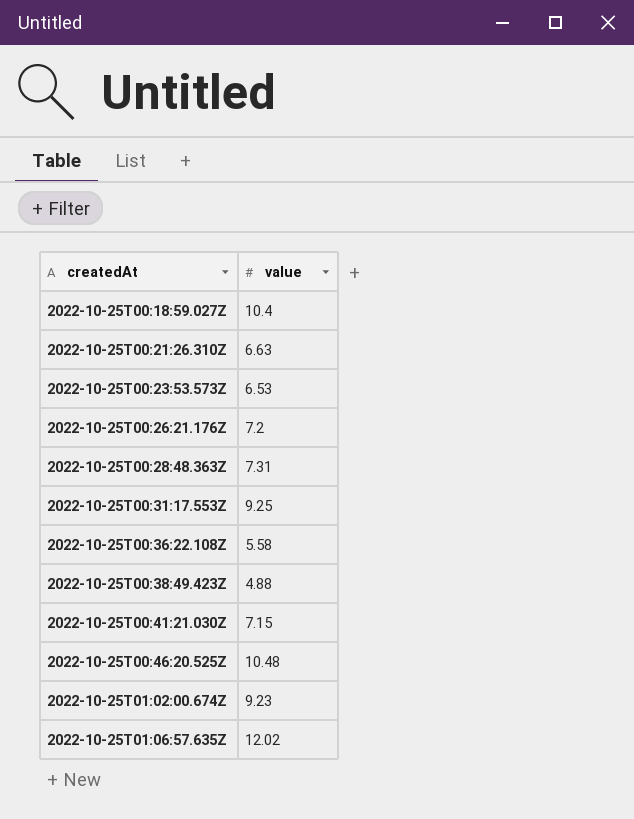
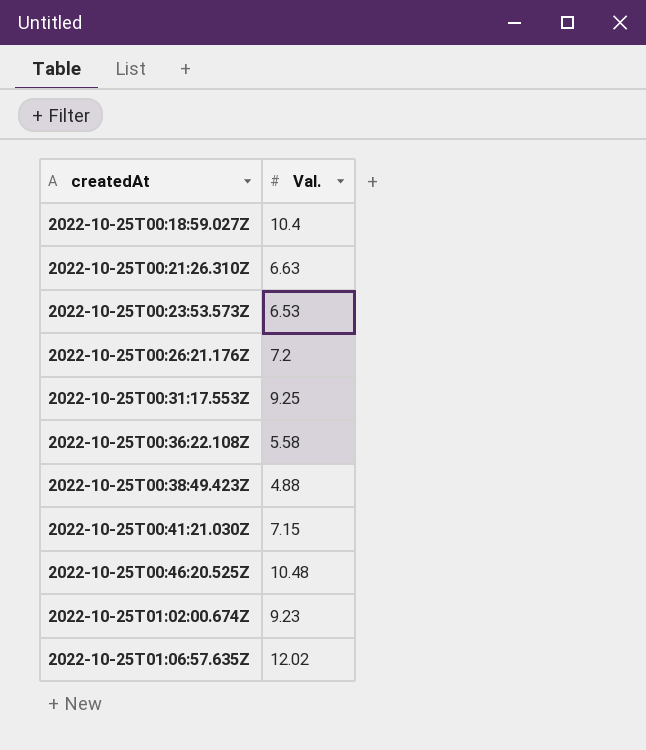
column name: value -> Val.
row 2022-10-25T00:28:48.363Z: 7.31 -> none

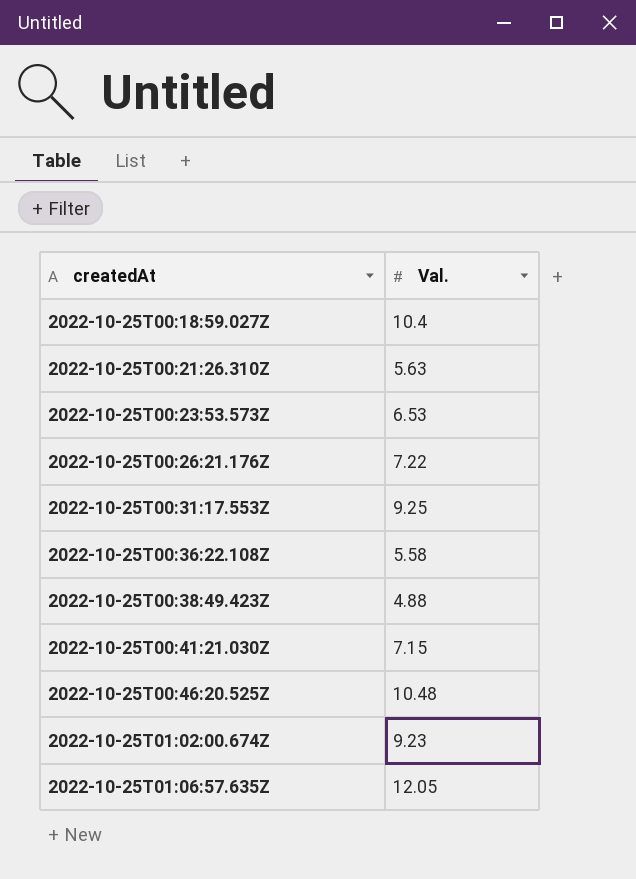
2022-10-25T00:21:26.310Z | Val.: 6.63 -> 5.63
2022-10-25T00:26:21.176Z | Val.: 7.2 -> 7.22
2022-10-25T01:06:57.635Z | Val.: 12.02 -> 12.05

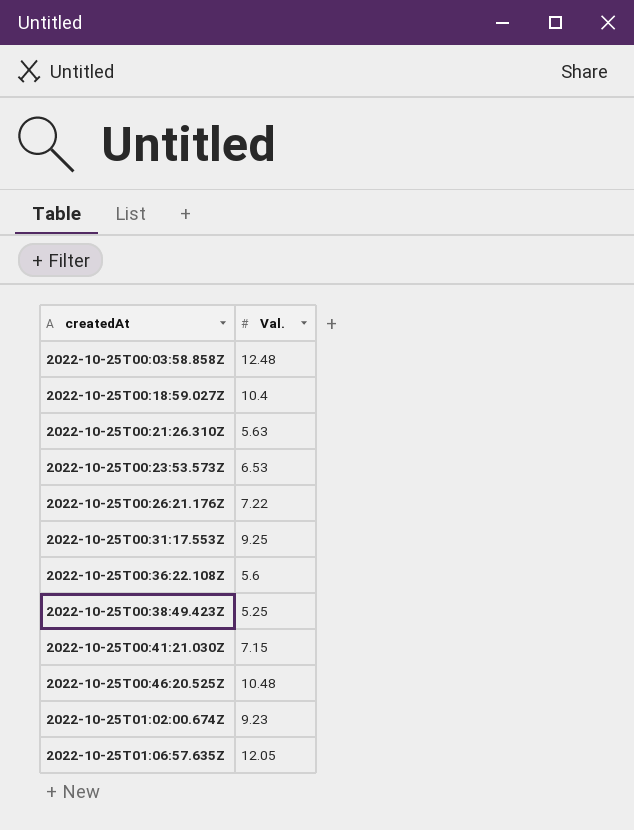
row 2022-10-25T00:03:58.858Z: none -> 12.48
2022-10-25T00:36:22.108Z | Val.: 5.58 -> 5.6
2022-10-25T00:38:49.423Z | Val.: 4.88 -> 5.25

